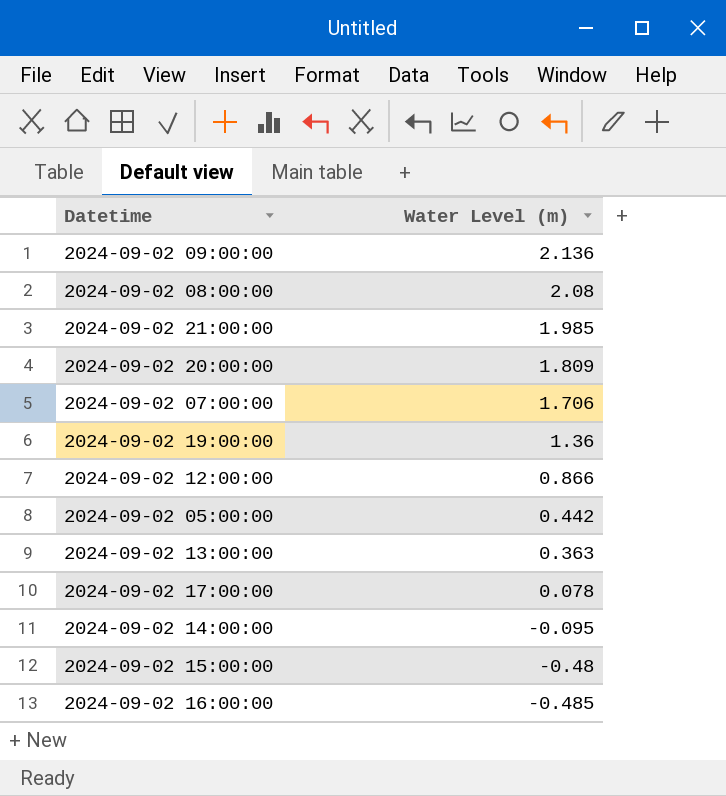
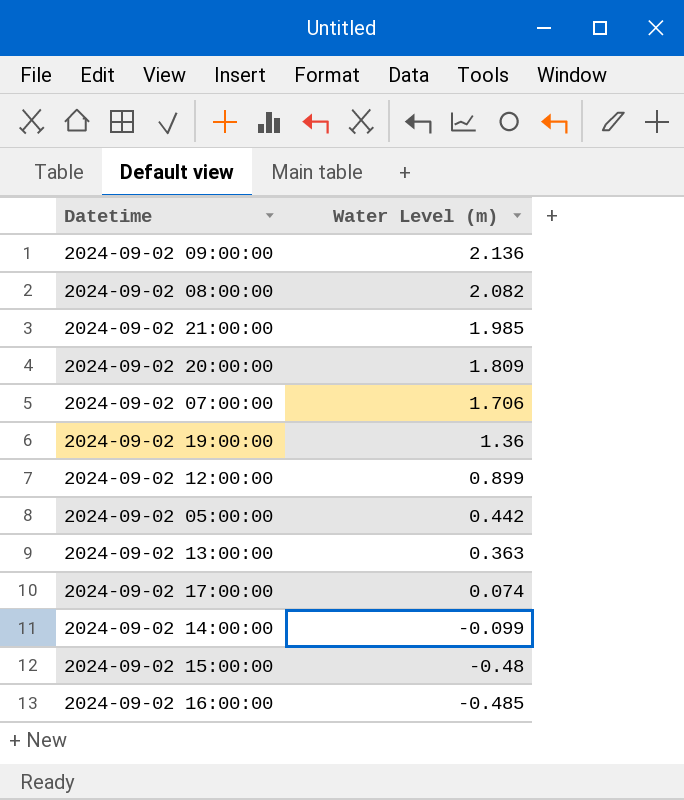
2024-09-02 08:00:00 | Water Level (m): 2.08 -> 2.082
2024-09-02 12:00:00 | Water Level (m): 0.866 -> 0.899
2024-09-02 17:00:00 | Water Level (m): 0.078 -> 0.074
2024-09-02 14:00:00 | Water Level (m): -0.095 -> -0.099

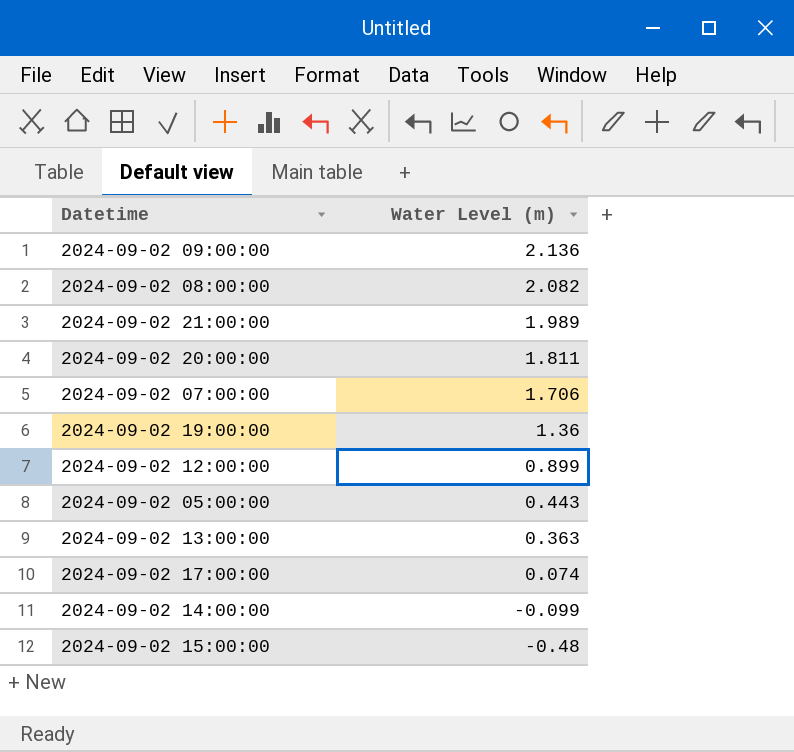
row 2024-09-02 16:00:00: -0.485 -> none
2024-09-02 21:00:00 | Water Level (m): 1.985 -> 1.989
2024-09-02 20:00:00 | Water Level (m): 1.809 -> 1.811
2024-09-02 05:00:00 | Water Level (m): 0.442 -> 0.443

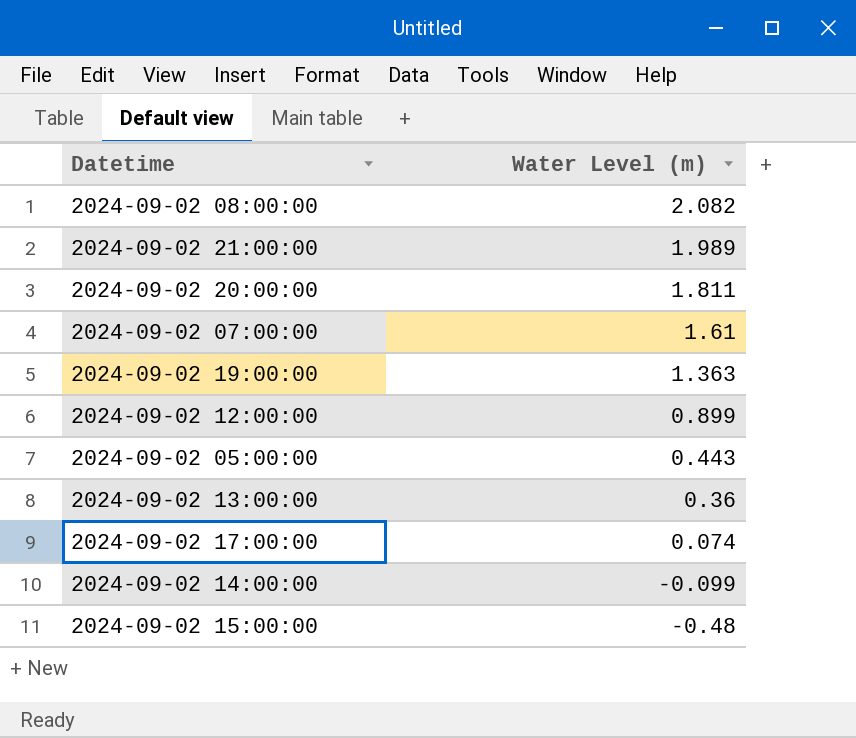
row 2024-09-02 09:00:00: 2.136 -> none
2024-09-02 07:00:00 | Water Level (m): 1.706 -> 1.61
2024-09-02 19:00:00 | Water Level (m): 1.36 -> 1.363
2024-09-02 13:00:00 | Water Level (m): 0.363 -> 0.36

